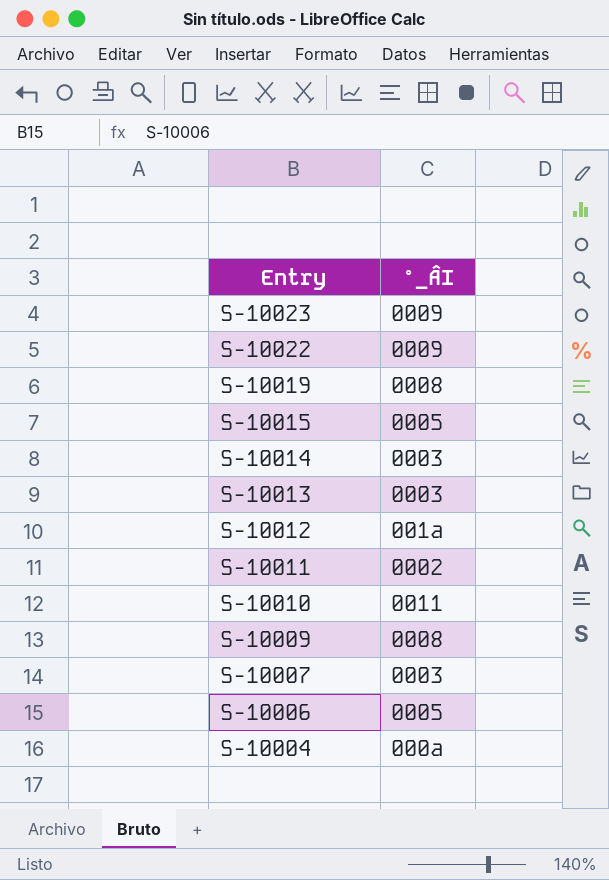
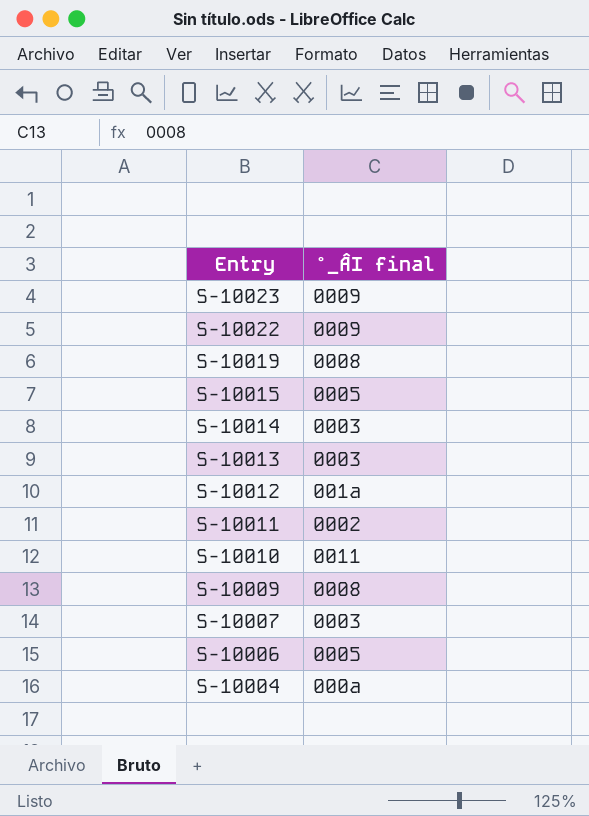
column name: °_ÂI -> °_ÂI final

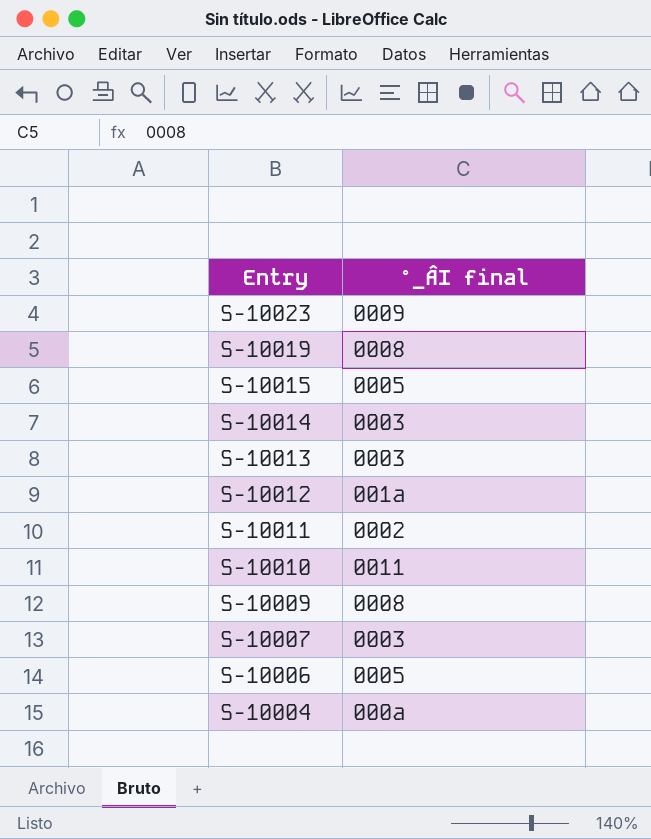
row S-10022: 0009 -> none

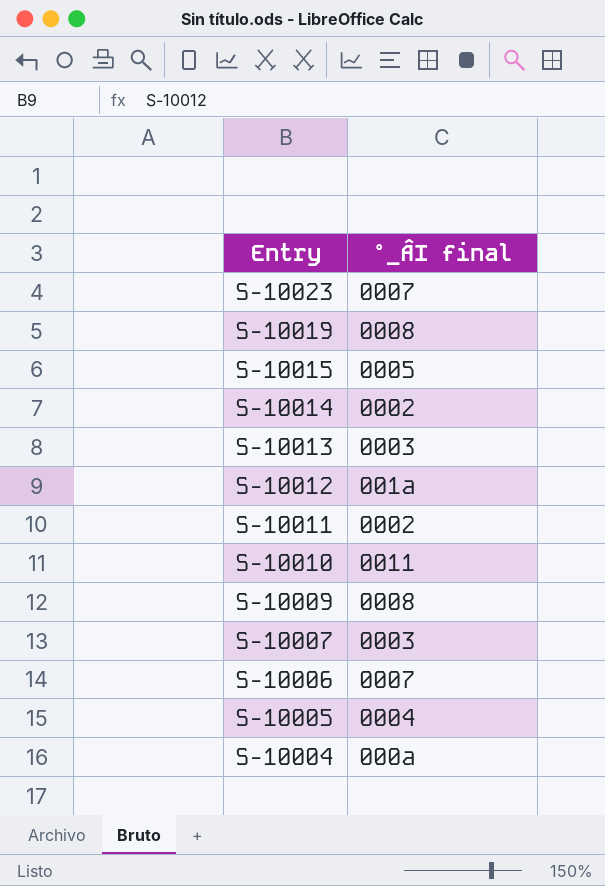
S-10023 | °_ÂI final: 0009 -> 0007
S-10014 | °_ÂI final: 0003 -> 0002
S-10006 | °_ÂI final: 0005 -> 0007
row S-10005: none -> 0004

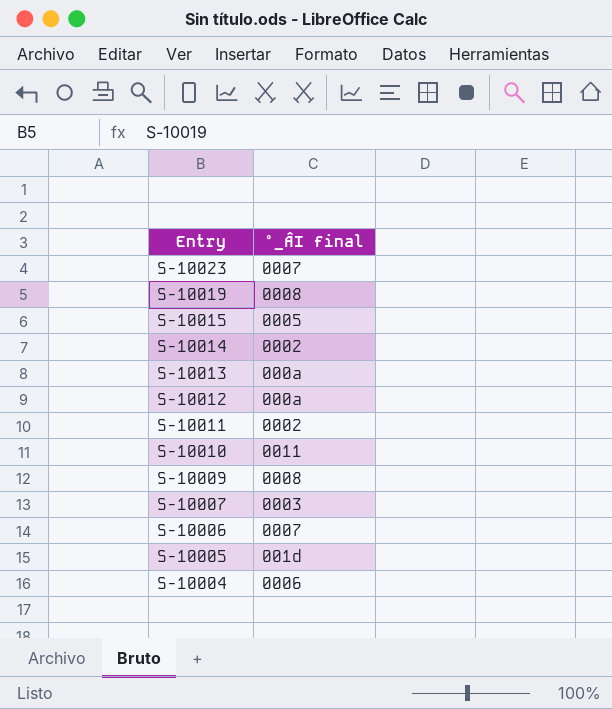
S-10013 | °_ÂI final: 0003 -> 000a
S-10012 | °_ÂI final: 001a -> 000a
S-10005 | °_ÂI final: 0004 -> 001d
S-10004 | °_ÂI final: 000a -> 0006

